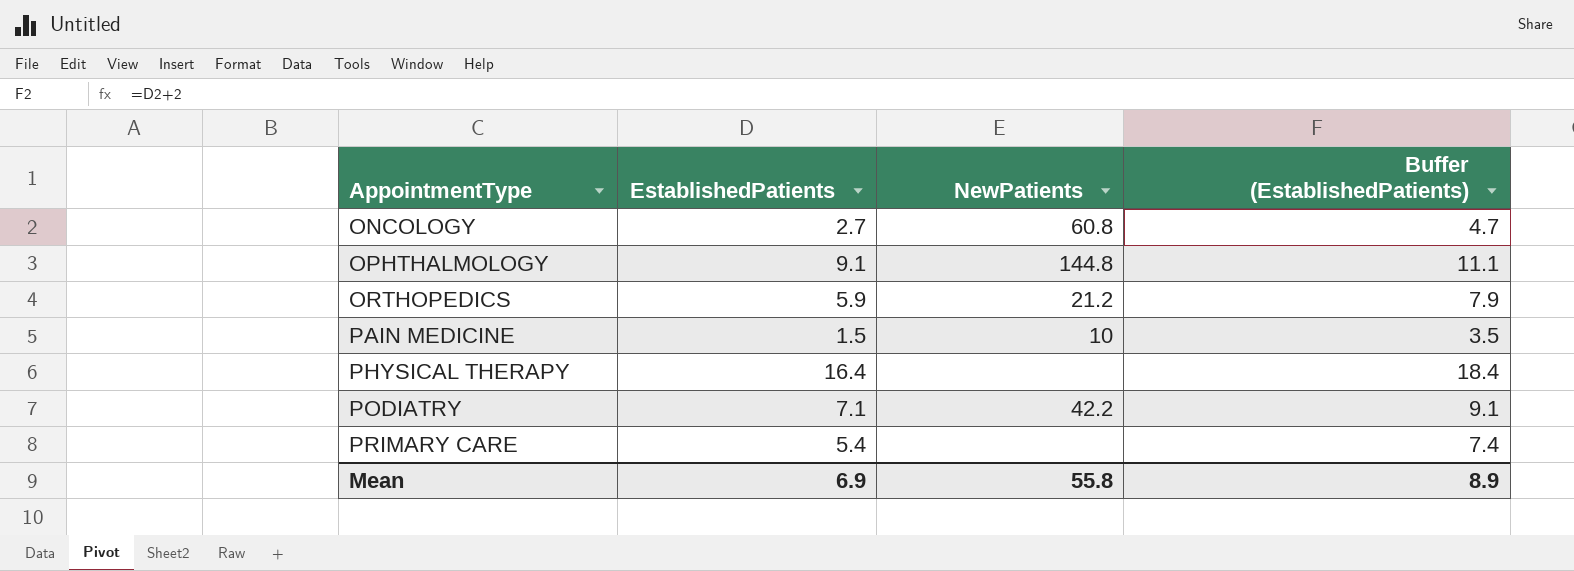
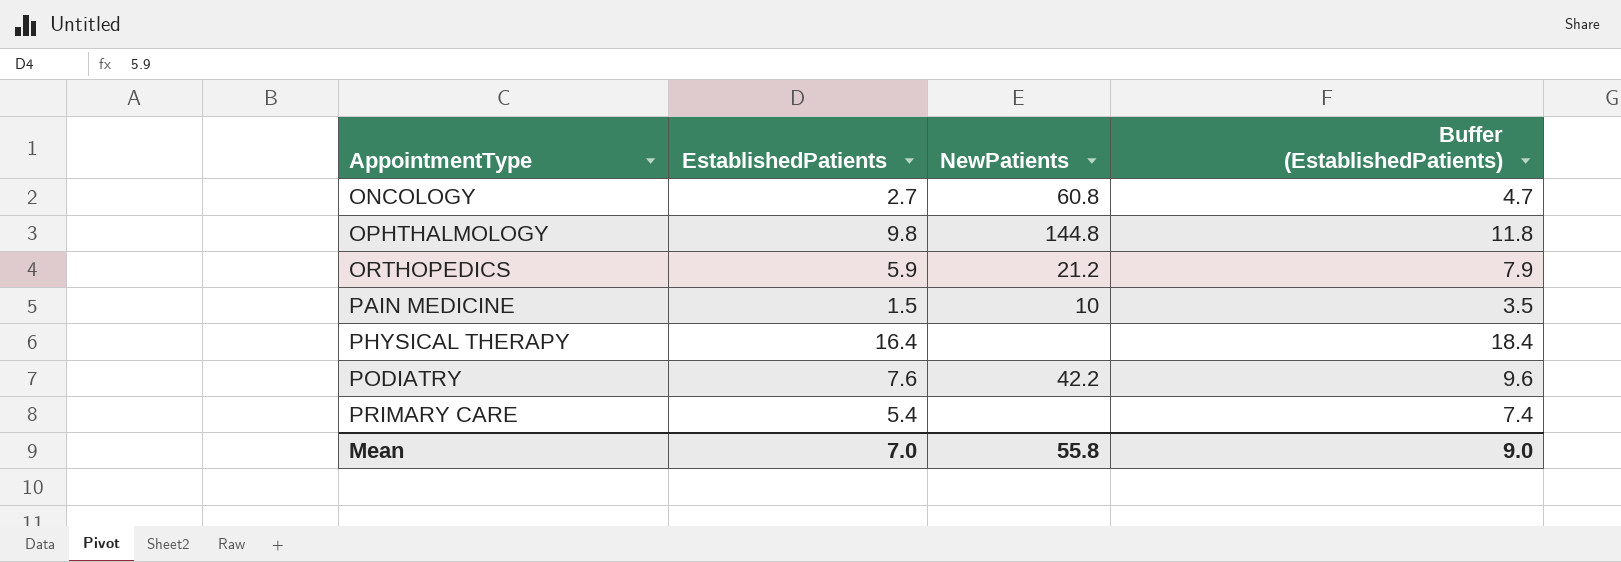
OPHTHALMOLOGY | EstablishedPatients: 9.1 -> 9.8
OPHTHALMOLOGY | Buffer (EstablishedPatients): 11.1 -> 11.8
PODIATRY | EstablishedPatients: 7.1 -> 7.6
PODIATRY | Buffer (EstablishedPatients): 9.1 -> 9.6
Mean | EstablishedPatients: 6.9 -> 7.0
Mean | Buffer (EstablishedPatients): 8.9 -> 9.0

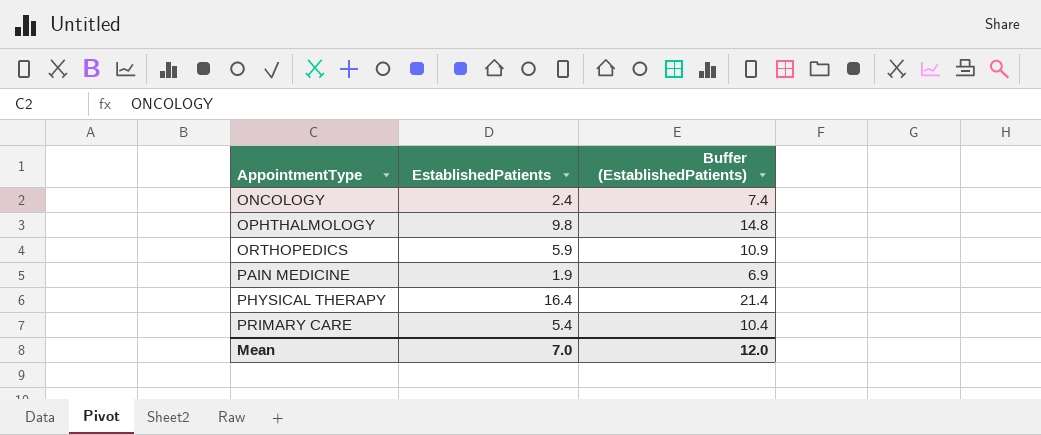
column NewPatients | position: 3 -> none
column Buffer (EstablishedPatients) | formula: [EstablishedPatients] + 2 -> [EstablishedPatients] + 5
row PODIATRY: 7.6 | 42.2 | 9.6 -> none
ONCOLOGY | EstablishedPatients: 2.7 -> 2.4
PAIN MEDICINE | EstablishedPatients: 1.5 -> 1.9
Mean | Buffer (EstablishedPatients): 9.0 -> 12.0

